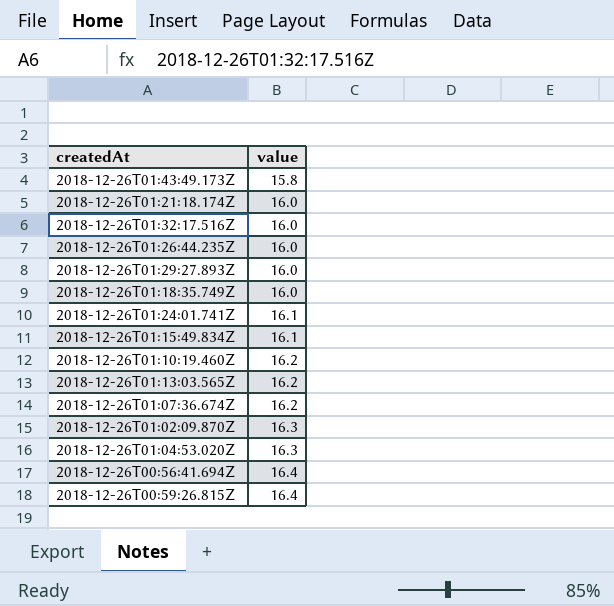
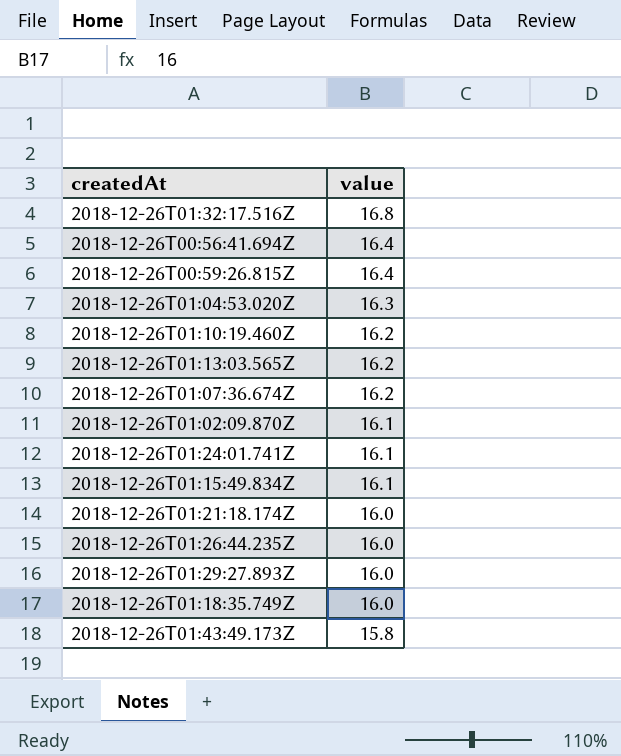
row order: value ascending -> value descending
2018-12-26T01:32:17.516Z | value: 16.0 -> 16.8
2018-12-26T01:02:09.870Z | value: 16.3 -> 16.1

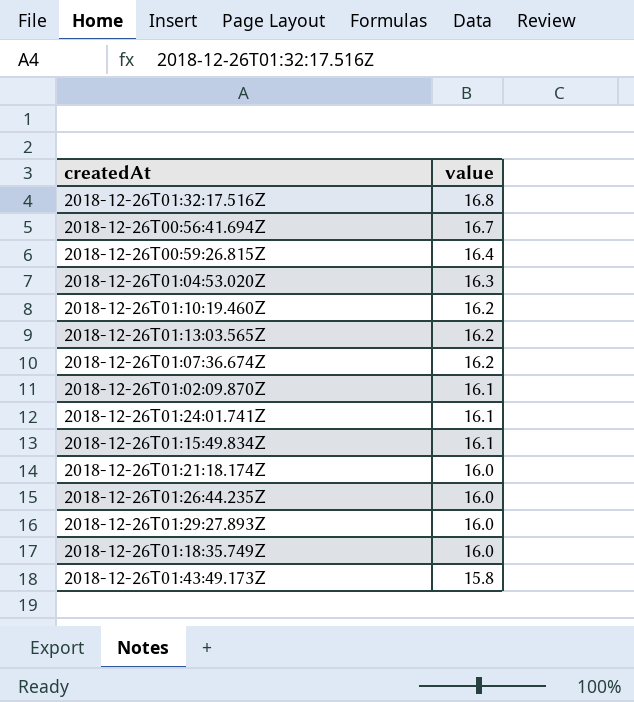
2018-12-26T00:56:41.694Z | value: 16.4 -> 16.7

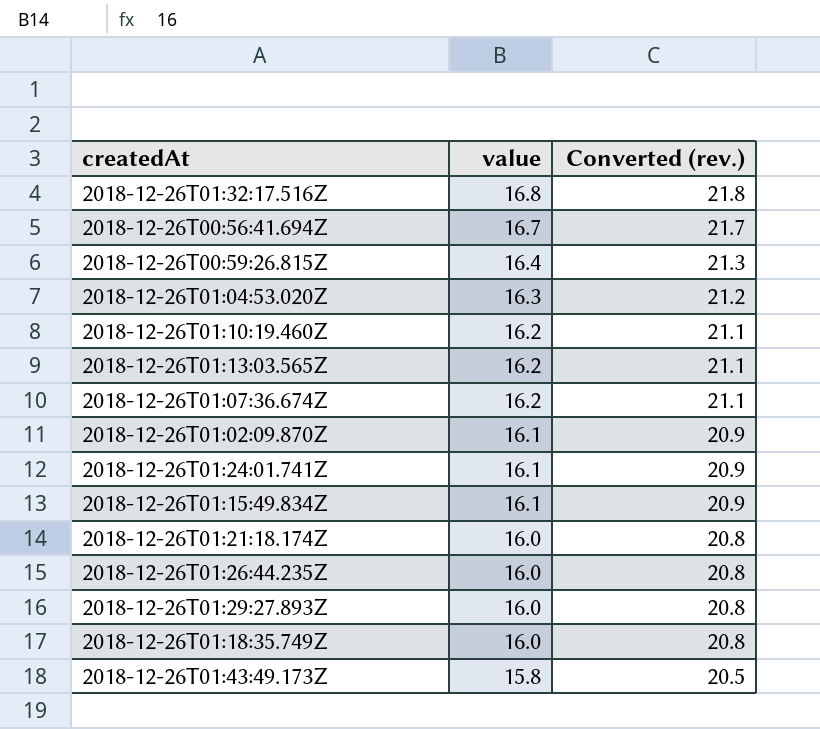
column Converted (rev.) | formula: none -> [value] * 1.3

